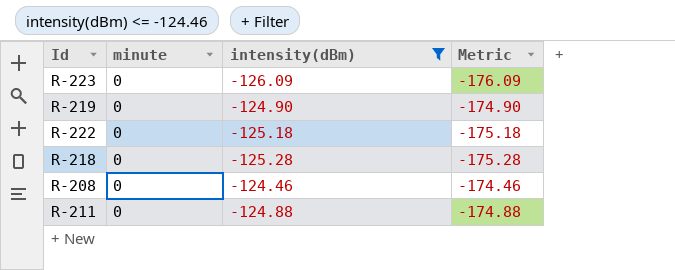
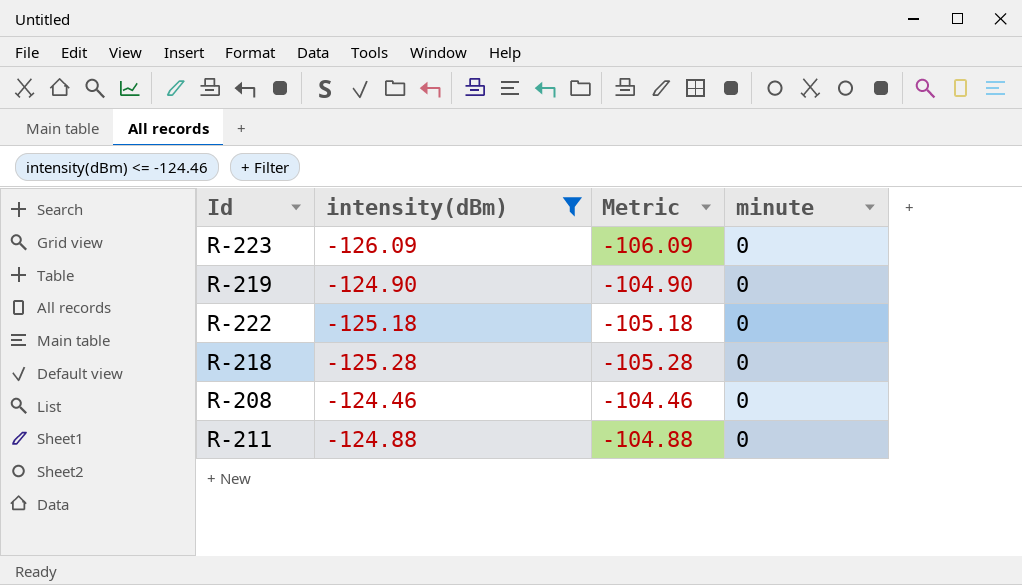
column Metric | formula: [intensity(dBm)] - 50 -> [intensity(dBm)] + 20
column minute | position: 2 -> 4

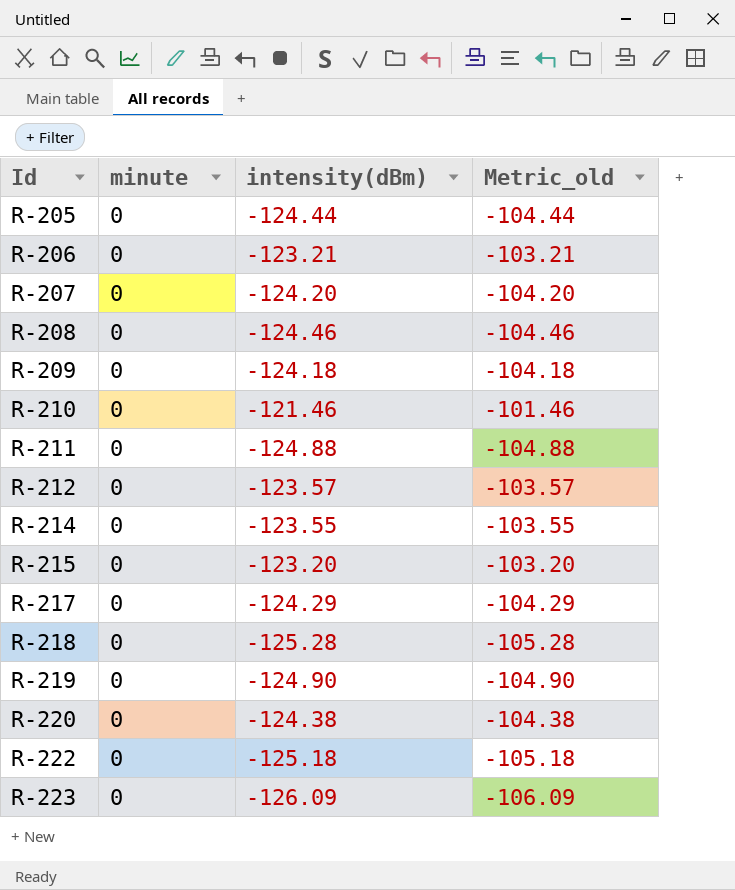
filter: intensity(dBm) <= -124.46 -> none
row order: none -> Id ascending
column minute | position: 4 -> 2
column name: Metric -> Metric_old

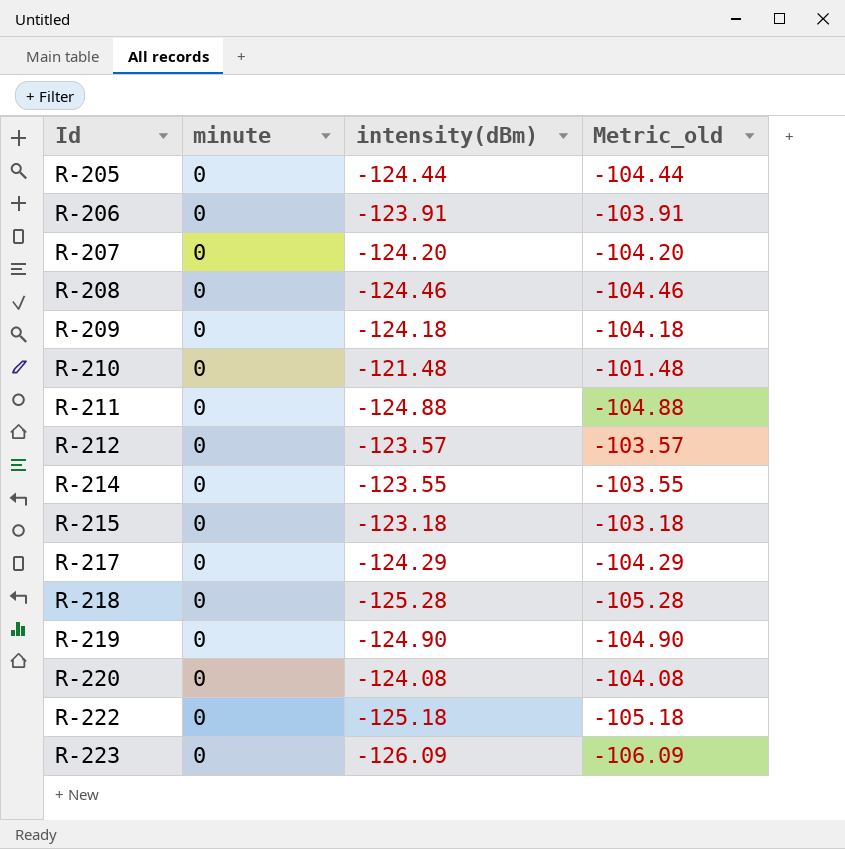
R-206 | intensity(dBm): -123.21 -> -123.91
R-206 | Metric_old: -103.21 -> -103.91
R-210 | intensity(dBm): -121.46 -> -121.48
R-210 | Metric_old: -101.46 -> -101.48
R-215 | intensity(dBm): -123.20 -> -123.18
R-215 | Metric_old: -103.20 -> -103.18
R-220 | intensity(dBm): -124.38 -> -124.08
R-220 | Metric_old: -104.38 -> -104.08

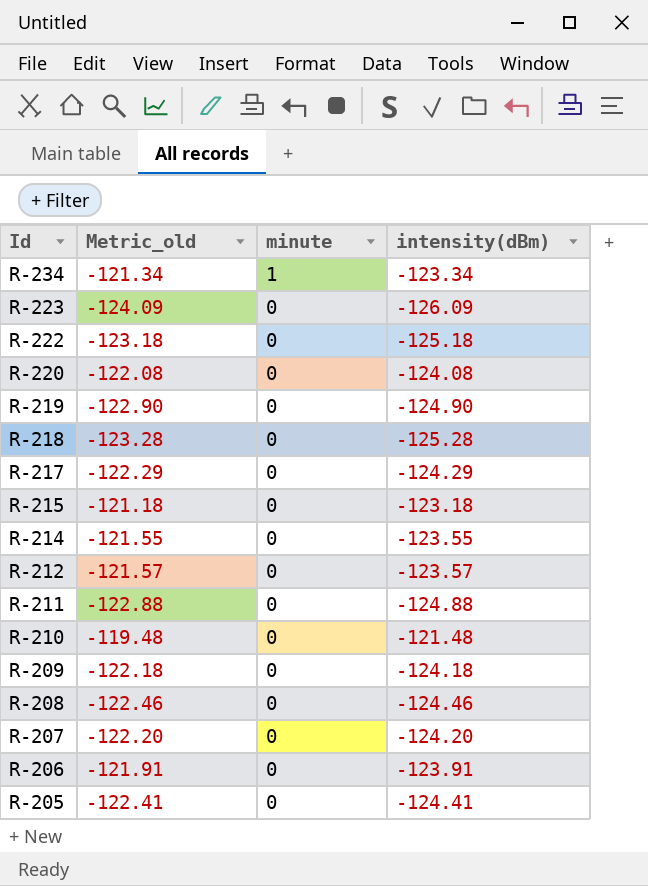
row order: Id ascending -> Id descending
column Metric_old | formula: [intensity(dBm)] + 20 -> [intensity(dBm)] + 2
column Metric_old | position: 4 -> 2
row R-234: none -> -121.34 | 1 | -123.34
R-205 | intensity(dBm): -124.44 -> -124.41

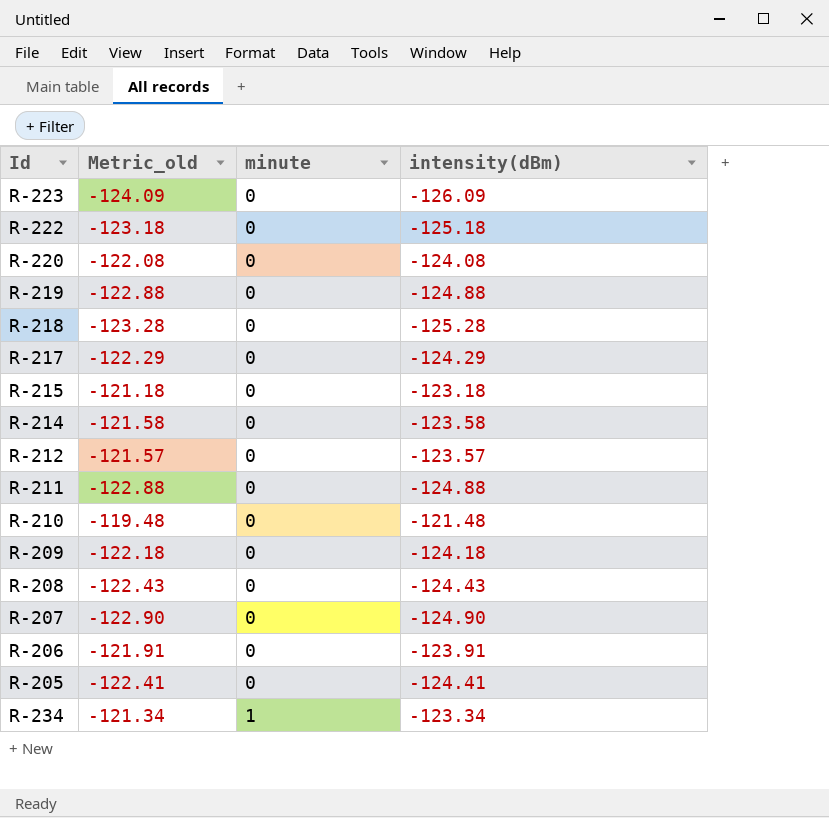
row order: Id descending -> minute ascending
R-219 | Metric_old: -122.90 -> -122.88
R-219 | intensity(dBm): -124.90 -> -124.88
R-214 | Metric_old: -121.55 -> -121.58
R-214 | intensity(dBm): -123.55 -> -123.58
R-208 | Metric_old: -122.46 -> -122.43
R-208 | intensity(dBm): -124.46 -> -124.43
R-207 | Metric_old: -122.20 -> -122.90
R-207 | intensity(dBm): -124.20 -> -124.90

